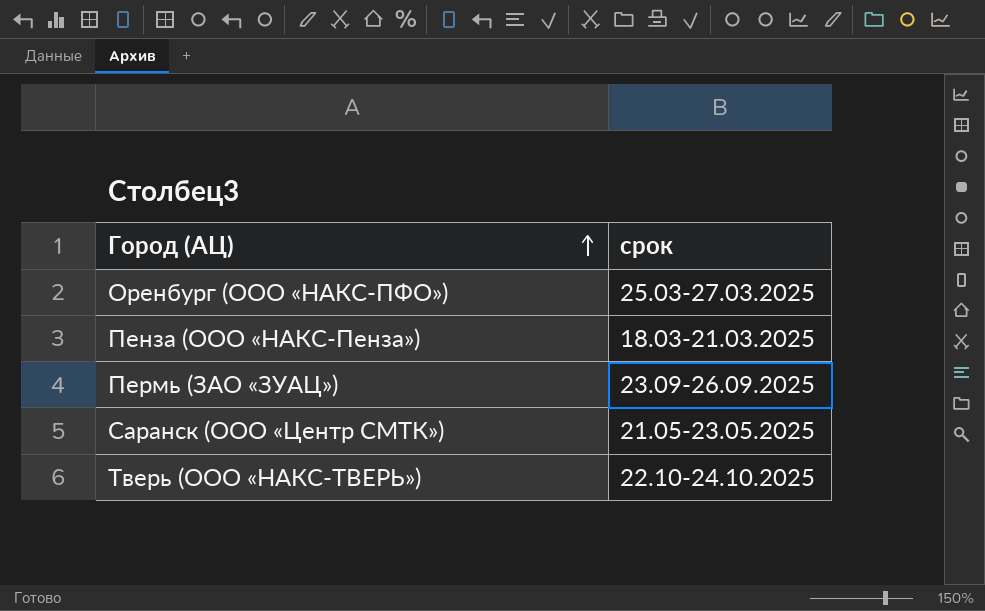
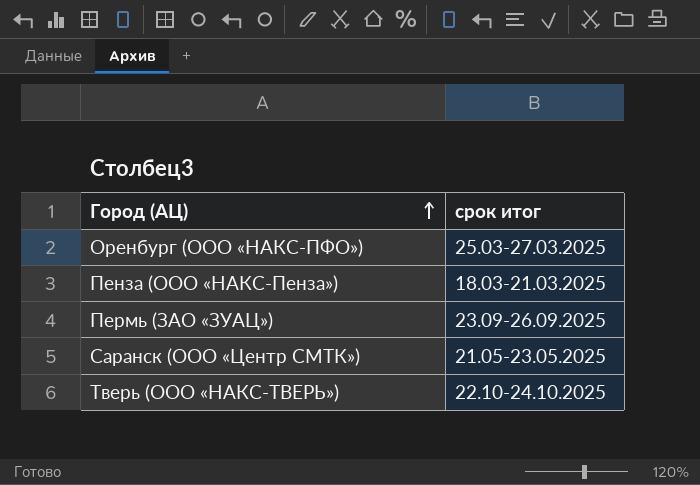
column name: срок -> срок итог

